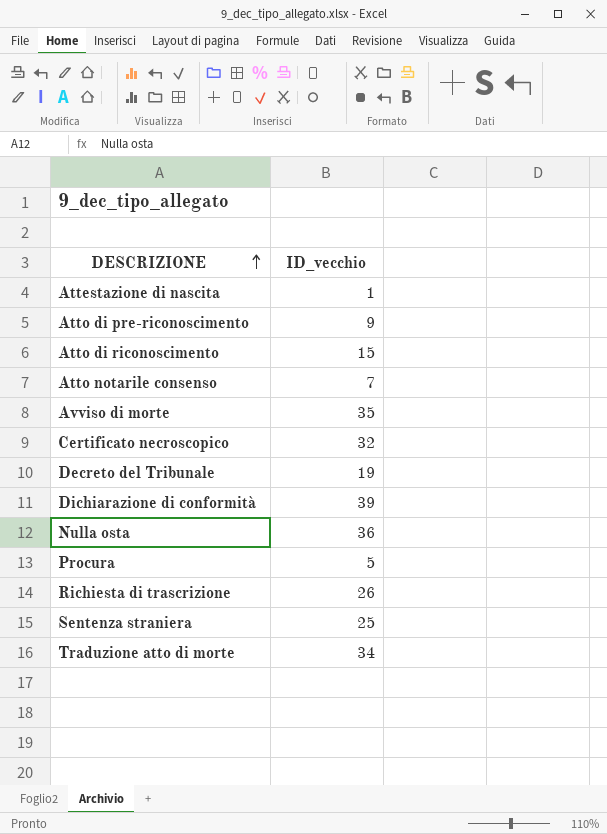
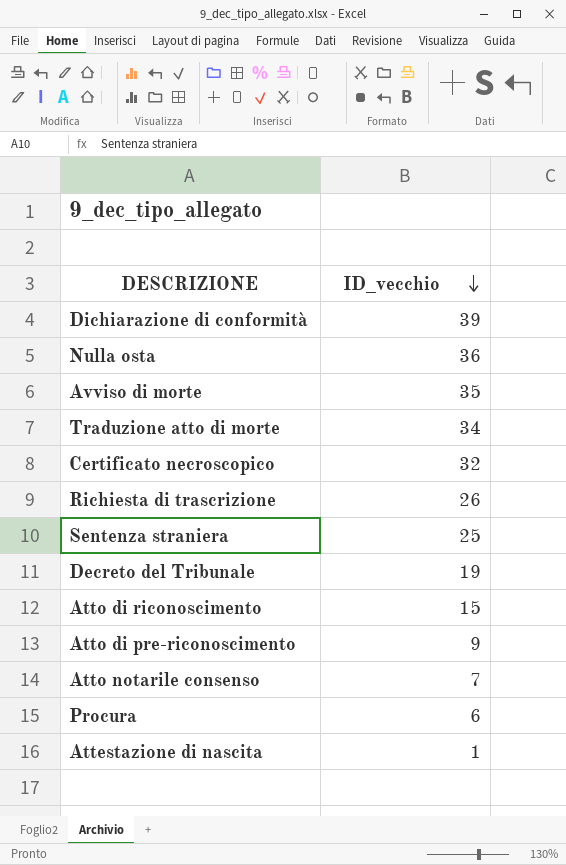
row order: DESCRIZIONE ascending -> ID_vecchio descending
Procura | ID_vecchio: 5 -> 6

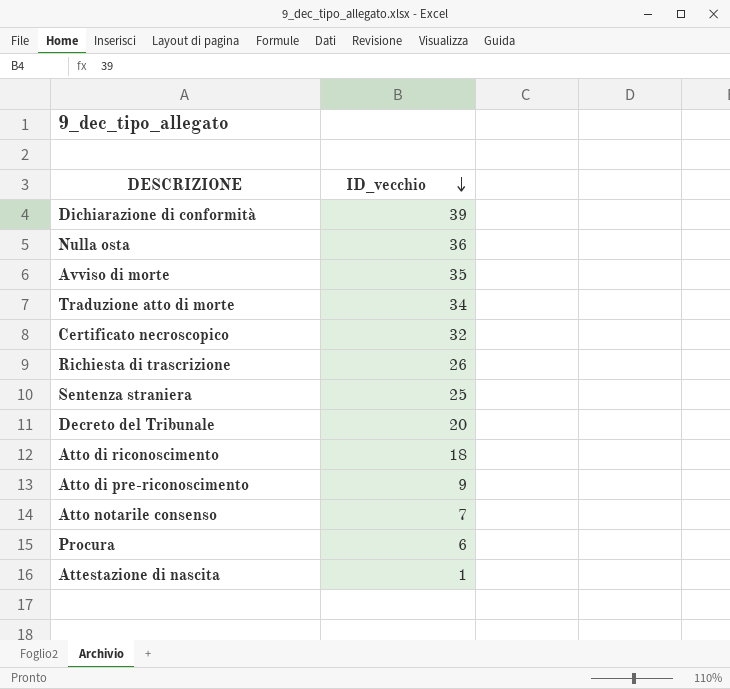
Decreto del Tribunale | ID_vecchio: 19 -> 20
Atto di riconoscimento | ID_vecchio: 15 -> 18

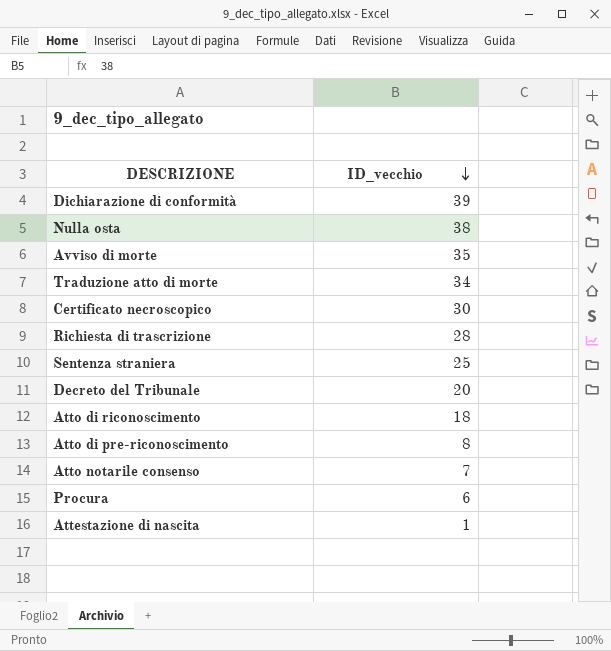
Nulla osta | ID_vecchio: 36 -> 38
Certificato necroscopico | ID_vecchio: 32 -> 30
Richiesta di trascrizione | ID_vecchio: 26 -> 28
Atto di pre-riconoscimento | ID_vecchio: 9 -> 8

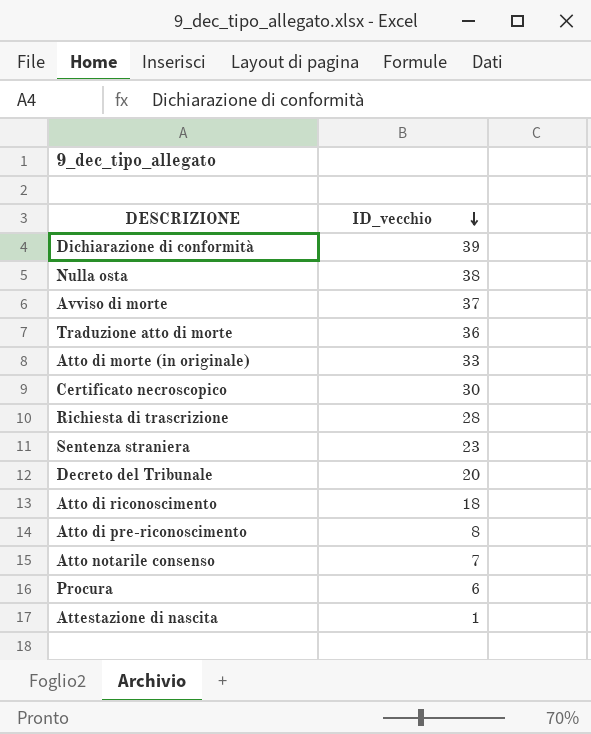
Avviso di morte | ID_vecchio: 35 -> 37
Traduzione atto di morte | ID_vecchio: 34 -> 36
row Atto di morte (in originale): none -> 33
Sentenza straniera | ID_vecchio: 25 -> 23

